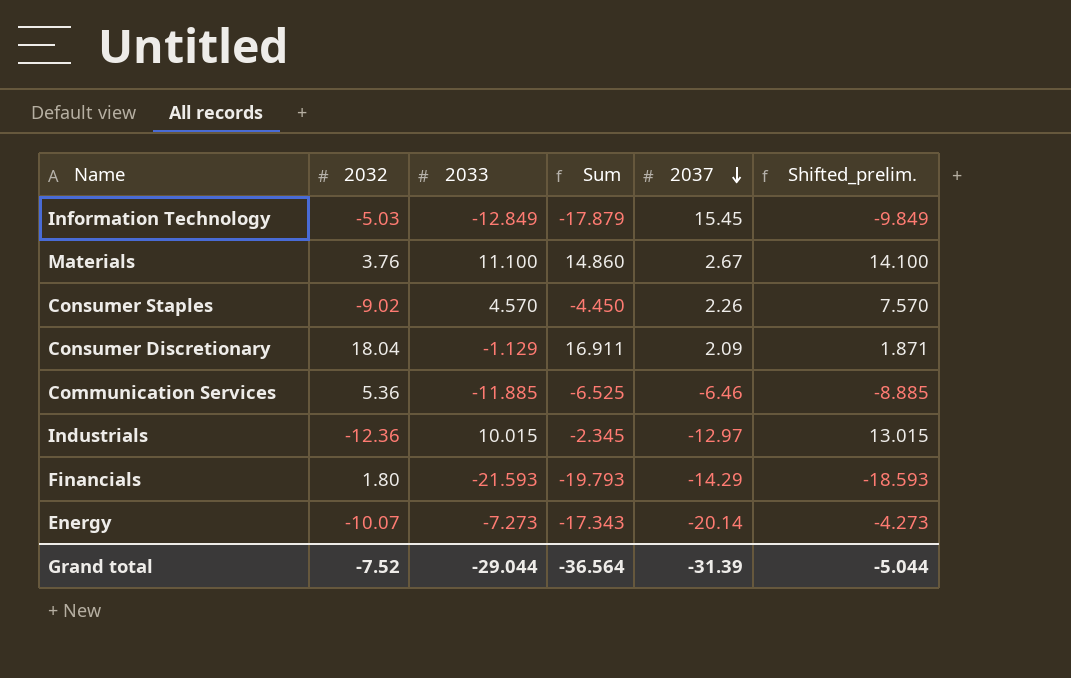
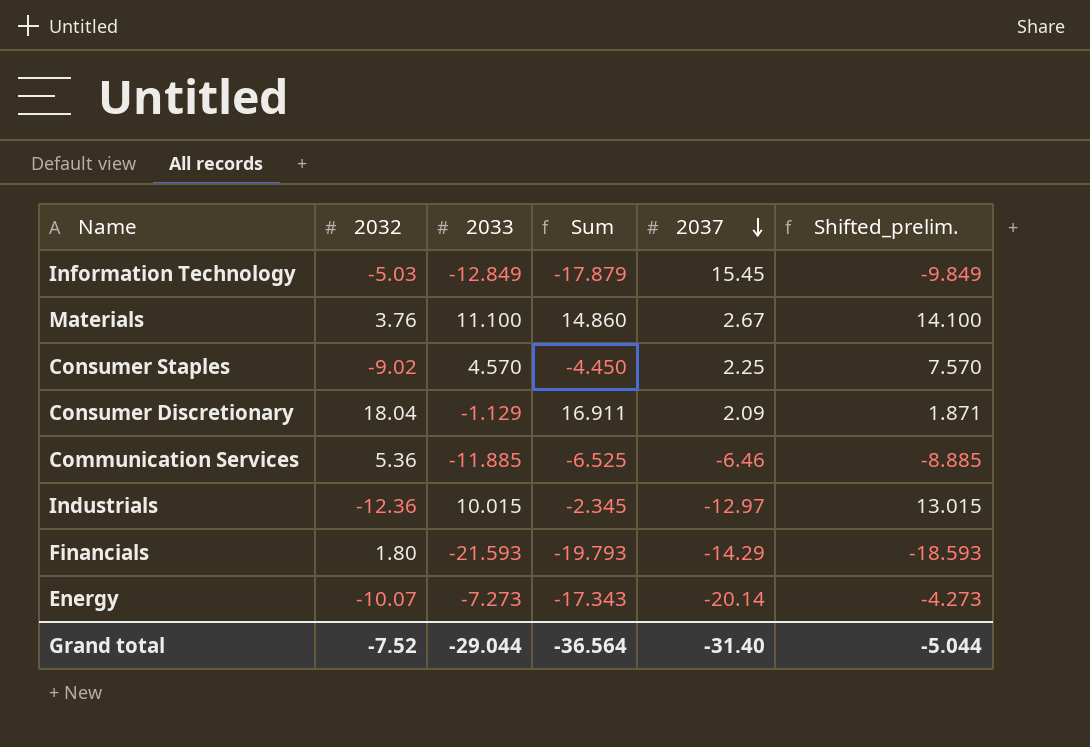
Consumer Staples | 2037: 2.26 -> 2.25
Grand total | 2037: -31.39 -> -31.40

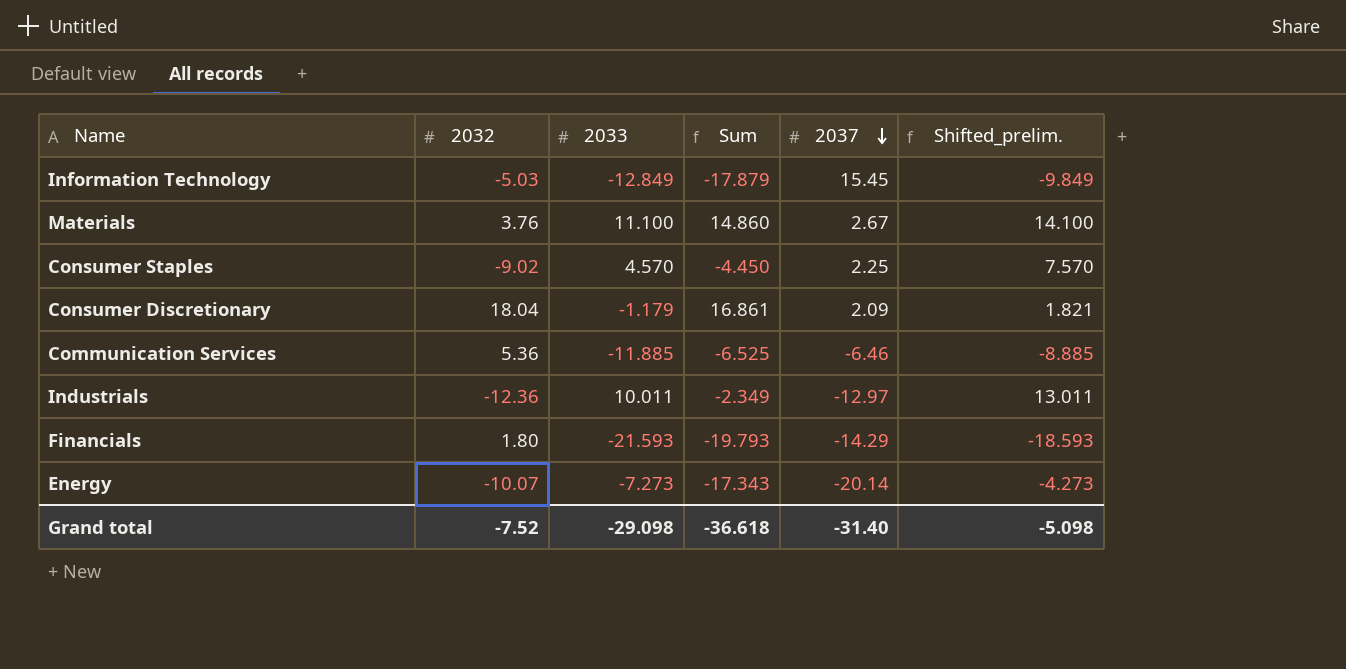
Consumer Discretionary | 2033: -1.129 -> -1.179
Consumer Discretionary | Sum: 16.911 -> 16.861
Consumer Discretionary | Shifted_prelim.: 1.871 -> 1.821
Industrials | 2033: 10.015 -> 10.011
Industrials | Sum: -2.345 -> -2.349
Industrials | Shifted_prelim.: 13.015 -> 13.011
Grand total | 2033: -29.044 -> -29.098
Grand total | Sum: -36.564 -> -36.618
Grand total | Shifted_prelim.: -5.044 -> -5.098

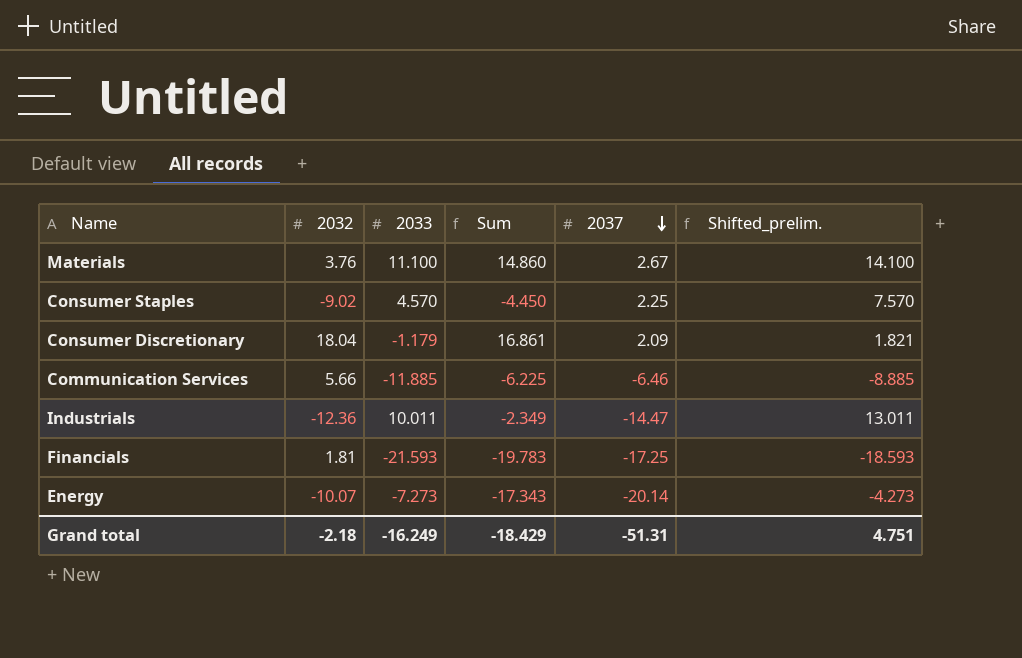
row Information Technology: -5.03 | -12.849 | -17.879 | 15.45 | -9.849 -> none
Communication Services | 2032: 5.36 -> 5.66
Communication Services | Sum: -6.525 -> -6.225
Industrials | 2037: -12.97 -> -14.47
Financials | 2032: 1.80 -> 1.81
Financials | Sum: -19.793 -> -19.783
Financials | 2037: -14.29 -> -17.25
Grand total | 2032: -7.52 -> -2.18
Grand total | 2033: -29.098 -> -16.249
Grand total | Sum: -36.618 -> -18.429
Grand total | 2037: -31.40 -> -51.31
Grand total | Shifted_prelim.: -5.098 -> 4.751

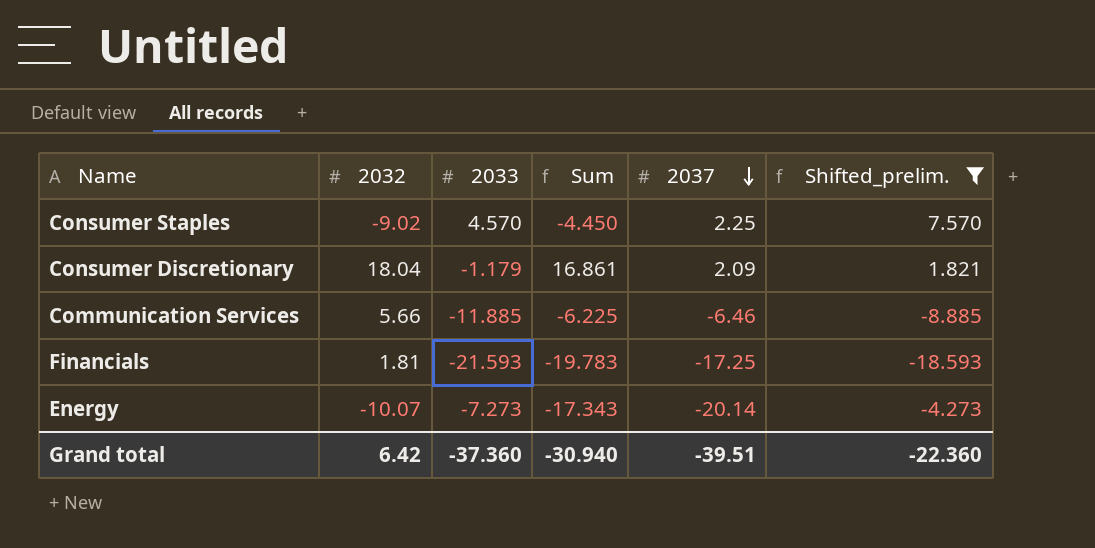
filter: none -> Shifted_prelim. <= 7.570
Grand total | 2032: -2.18 -> 6.42
Grand total | 2033: -16.249 -> -37.360
Grand total | Sum: -18.429 -> -30.940
Grand total | 2037: -51.31 -> -39.51
Grand total | Shifted_prelim.: 4.751 -> -22.360

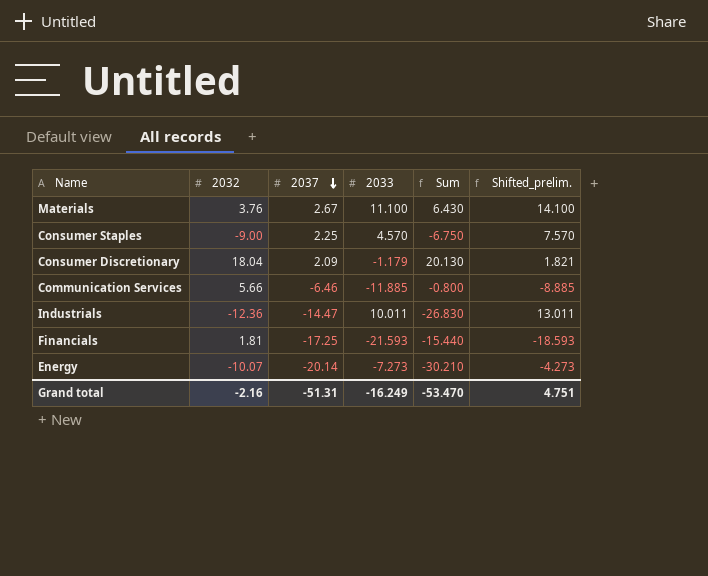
filter: Shifted_prelim. <= 7.570 -> none
column 2037 | position: 5 -> 3
column Sum | formula: [2032] + [2033] -> [2032] + [2037]
Consumer Staples | 2032: -9.02 -> -9.00
Grand total | 2032: 6.42 -> -2.16
Grand total | 2037: -39.51 -> -51.31
Grand total | 2033: -37.360 -> -16.249
Grand total | Sum: -30.940 -> -53.470
Grand total | Shifted_prelim.: -22.360 -> 4.751

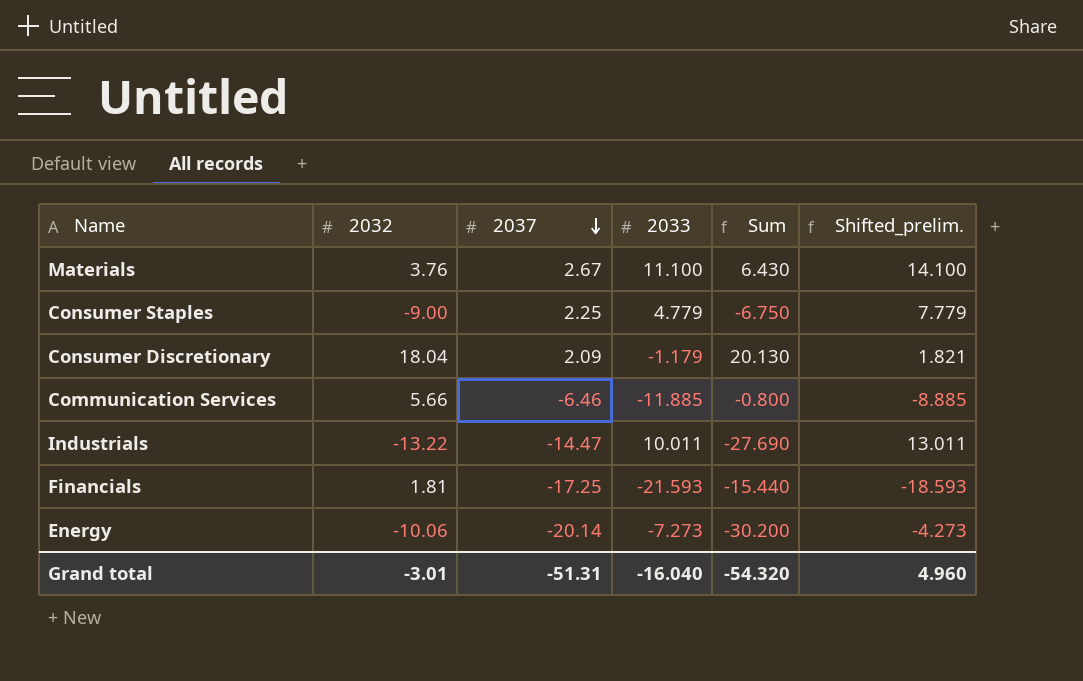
Consumer Staples | 2033: 4.570 -> 4.779
Consumer Staples | Shifted_prelim.: 7.570 -> 7.779
Industrials | 2032: -12.36 -> -13.22
Industrials | Sum: -26.830 -> -27.690
Energy | 2032: -10.07 -> -10.06
Energy | Sum: -30.210 -> -30.200
Grand total | 2032: -2.16 -> -3.01
Grand total | 2033: -16.249 -> -16.040
Grand total | Sum: -53.470 -> -54.320
Grand total | Shifted_prelim.: 4.751 -> 4.960

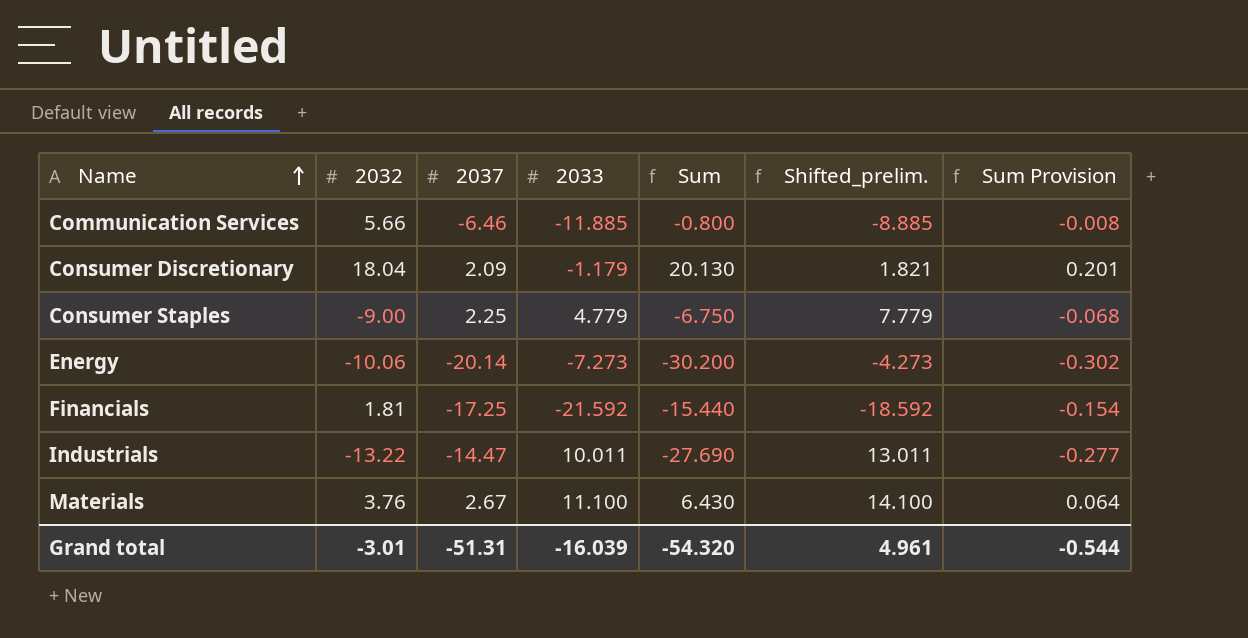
row order: 2037 descending -> Name ascending
column Sum Provision | formula: none -> [Sum] * 0.01
Financials | 2033: -21.593 -> -21.592
Financials | Shifted_prelim.: -18.593 -> -18.592
Grand total | 2033: -16.040 -> -16.039
Grand total | Shifted_prelim.: 4.960 -> 4.961

